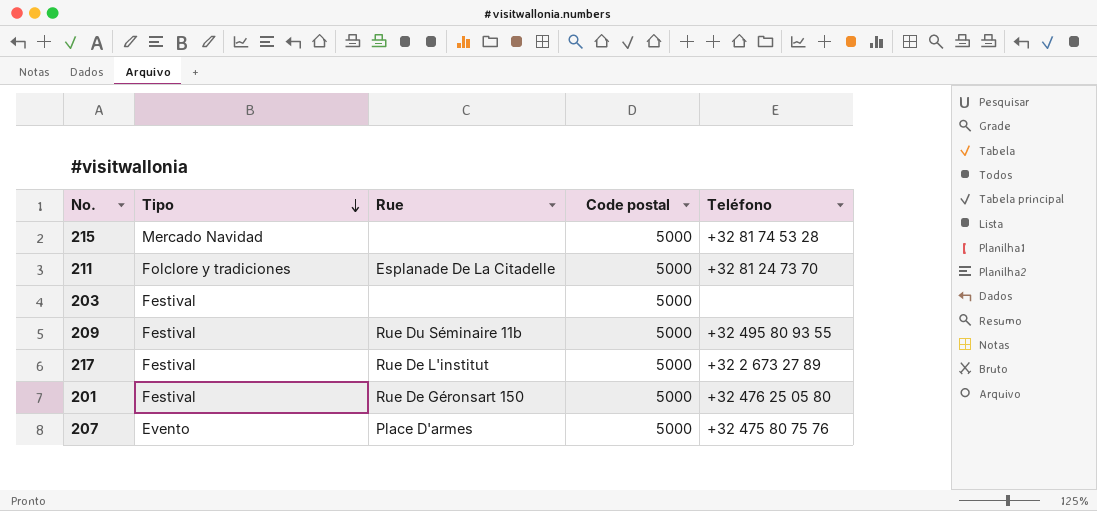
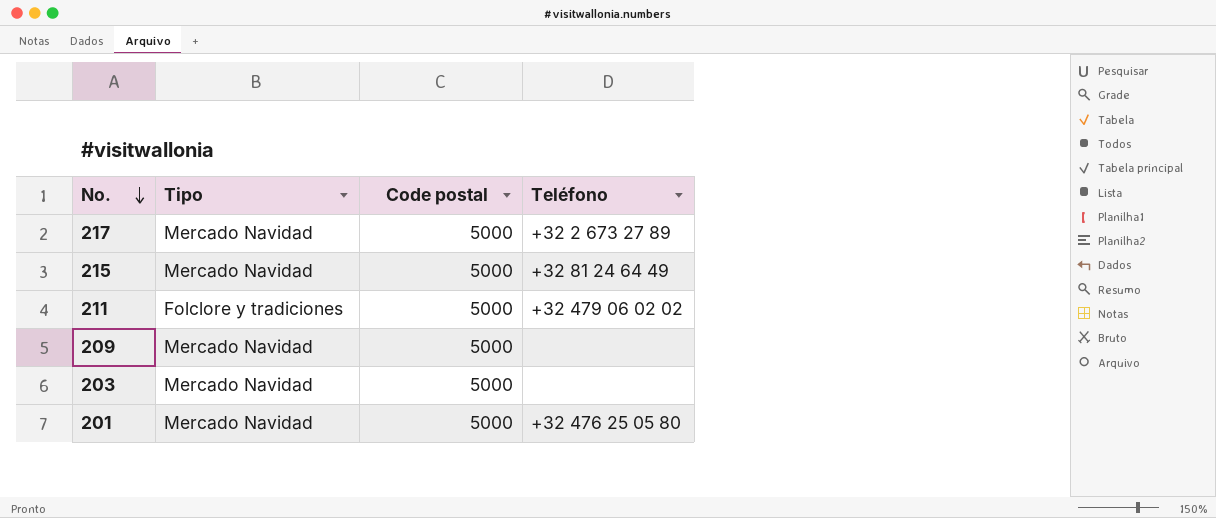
row order: Tipo descending -> No. descending
column Rue | position: 3 -> none
row 207: Evento | Place D'armes | 5000 | +32 475 80 75 76 -> none
217 | Tipo: Festival -> Mercado Navidad
215 | Teléfono: +32 81 74 53 28 -> +32 81 24 64 49
211 | Teléfono: +32 81 24 73 70 -> +32 479 06 02 02
209 | Tipo: Festival -> Mercado Navidad
209 | Teléfono: +32 495 80 93 55 -> none
203 | Tipo: Festival -> Mercado Navidad
201 | Tipo: Festival -> Mercado Navidad

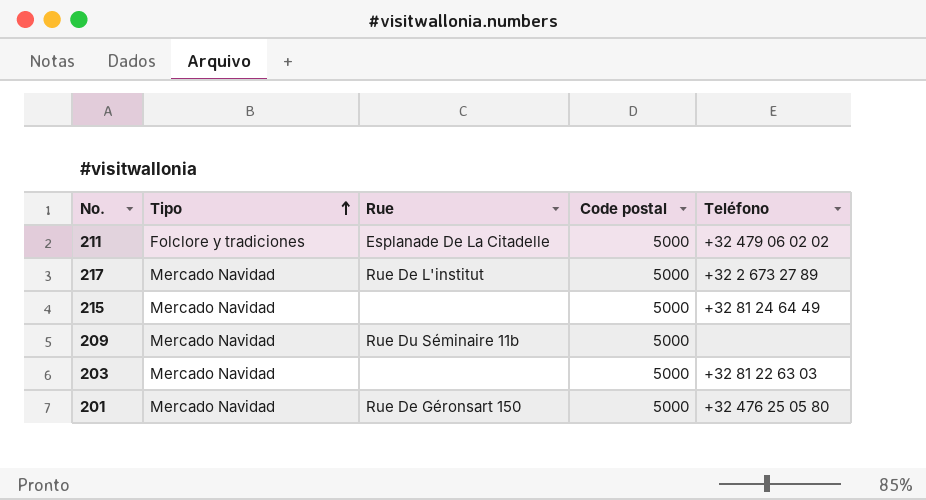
row order: No. descending -> Tipo ascending
column Rue | position: none -> 3
203 | Teléfono: none -> +32 81 22 63 03

